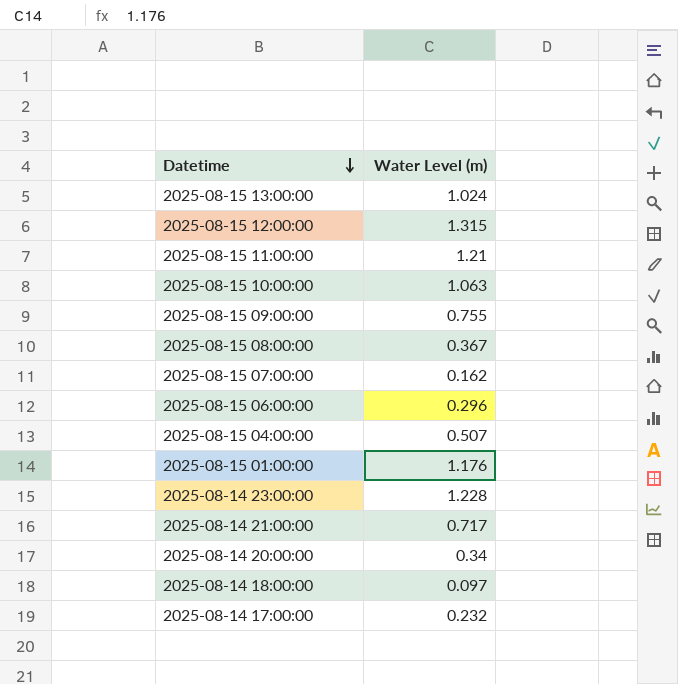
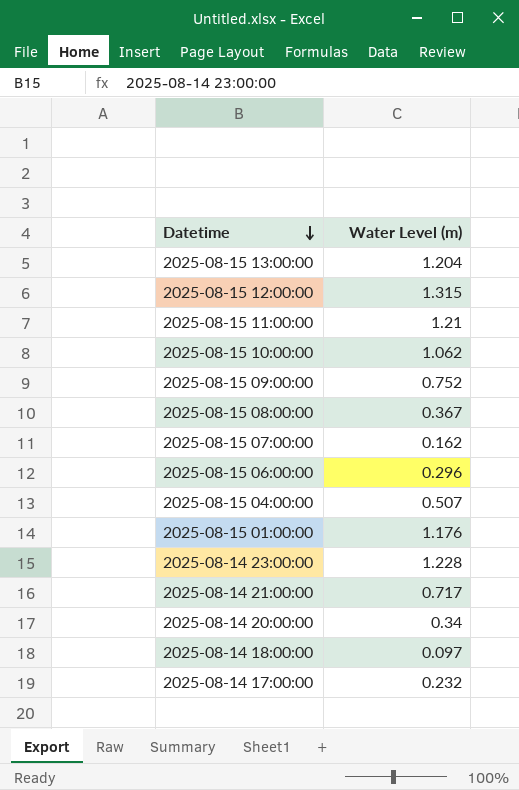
2025-08-15 13:00:00 | Water Level (m): 1.024 -> 1.204
2025-08-15 10:00:00 | Water Level (m): 1.063 -> 1.062
2025-08-15 09:00:00 | Water Level (m): 0.755 -> 0.752

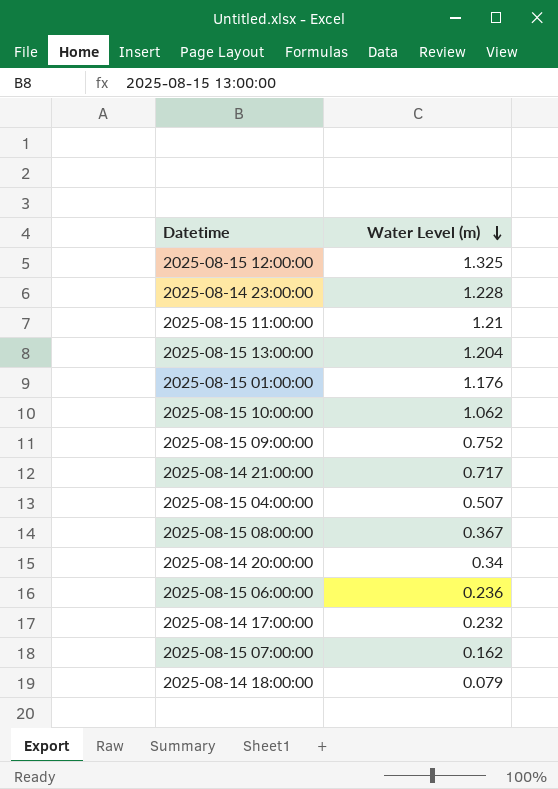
row order: Datetime descending -> Water Level (m) descending
2025-08-15 12:00:00 | Water Level (m): 1.315 -> 1.325
2025-08-15 06:00:00 | Water Level (m): 0.296 -> 0.236
2025-08-14 18:00:00 | Water Level (m): 0.097 -> 0.079

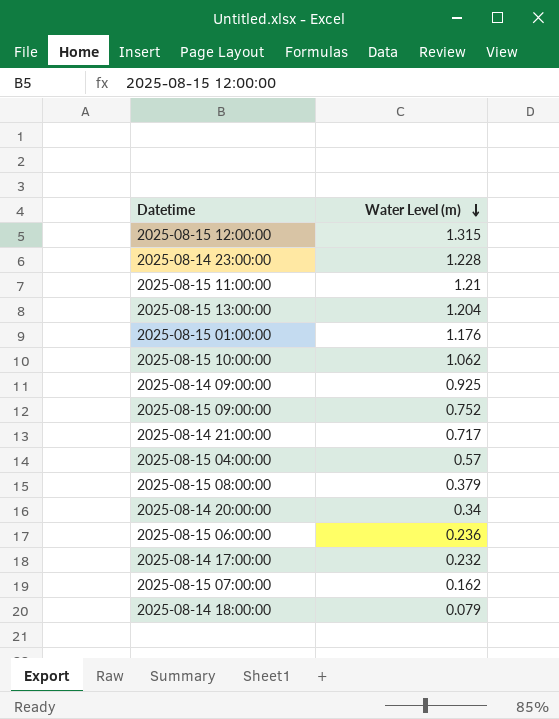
2025-08-15 12:00:00 | Water Level (m): 1.325 -> 1.315
row 2025-08-14 09:00:00: none -> 0.925
2025-08-15 04:00:00 | Water Level (m): 0.507 -> 0.57
2025-08-15 08:00:00 | Water Level (m): 0.367 -> 0.379

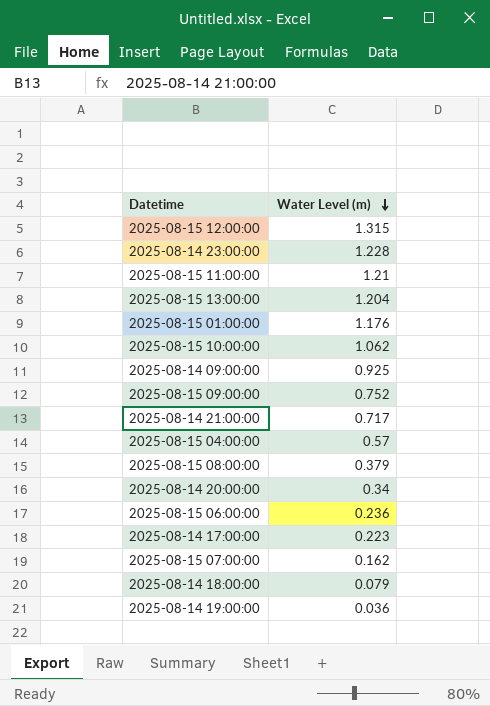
2025-08-14 17:00:00 | Water Level (m): 0.232 -> 0.223
row 2025-08-14 19:00:00: none -> 0.036

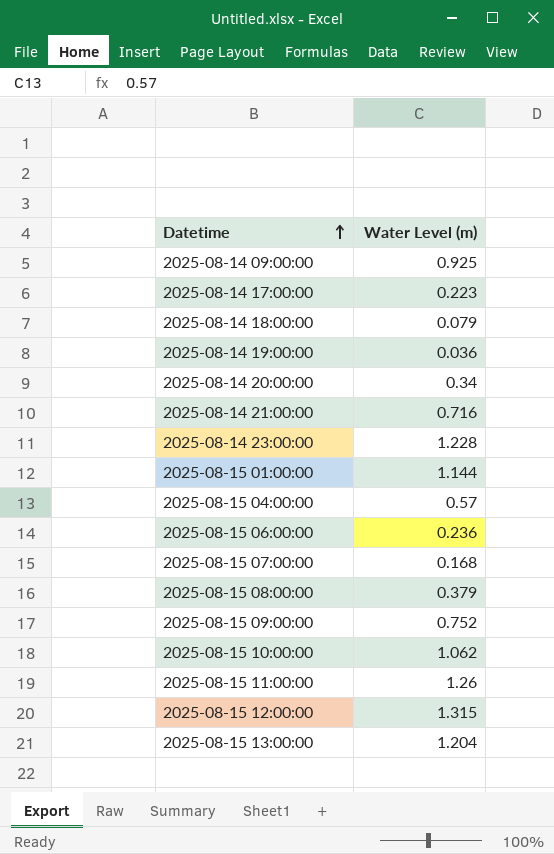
row order: Water Level (m) descending -> Datetime ascending
2025-08-14 21:00:00 | Water Level (m): 0.717 -> 0.716
2025-08-15 01:00:00 | Water Level (m): 1.176 -> 1.144
2025-08-15 07:00:00 | Water Level (m): 0.162 -> 0.168
2025-08-15 11:00:00 | Water Level (m): 1.21 -> 1.26

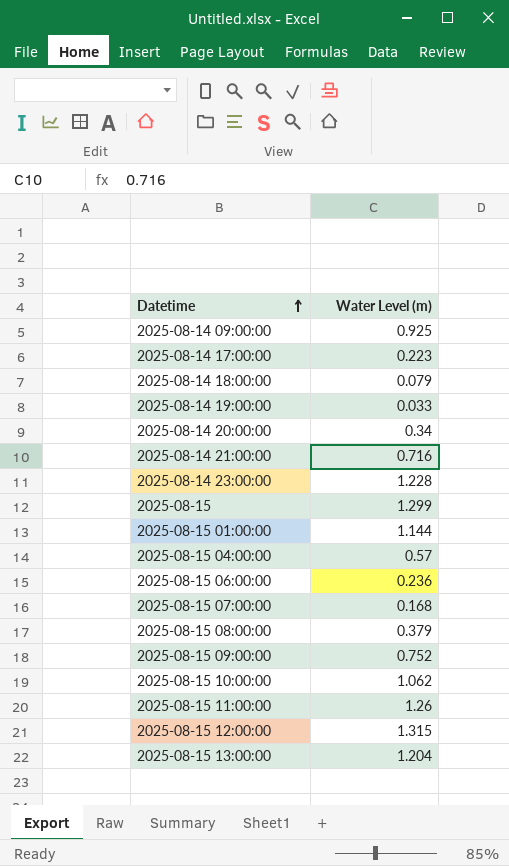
2025-08-14 19:00:00 | Water Level (m): 0.036 -> 0.033
row 2025-08-15: none -> 1.299

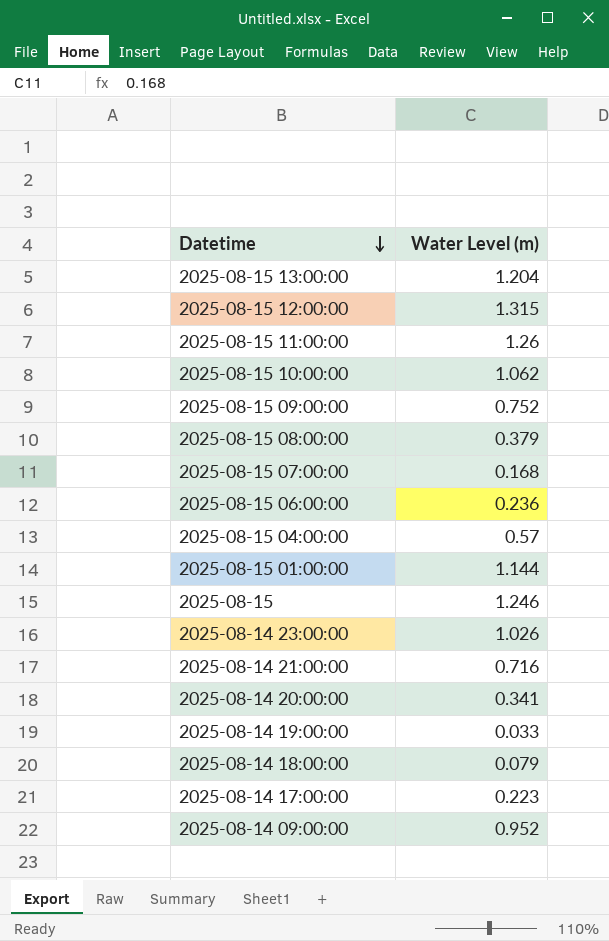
row order: Datetime ascending -> Datetime descending
2025-08-15 | Water Level (m): 1.299 -> 1.246
2025-08-14 23:00:00 | Water Level (m): 1.228 -> 1.026
2025-08-14 20:00:00 | Water Level (m): 0.34 -> 0.341
2025-08-14 09:00:00 | Water Level (m): 0.925 -> 0.952

